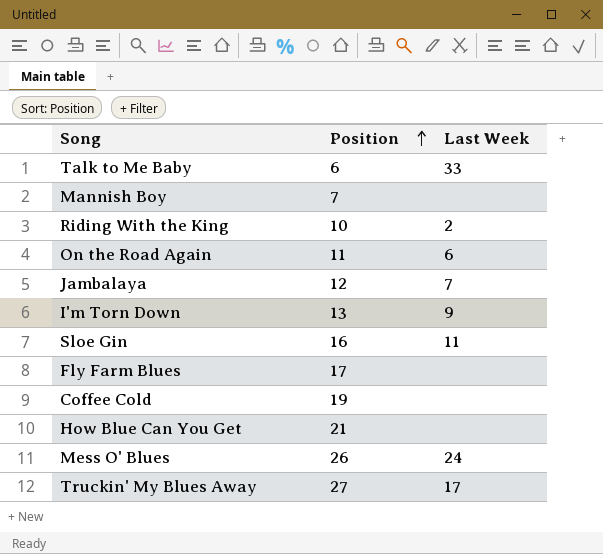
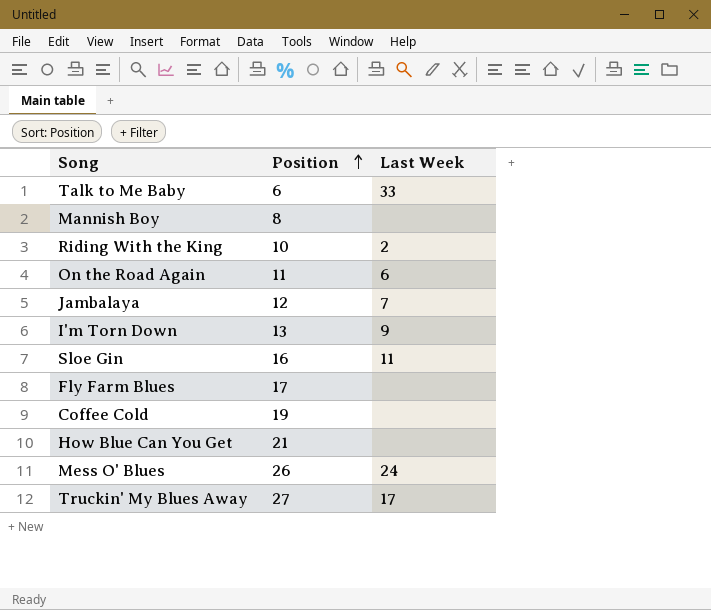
Mannish Boy | Position: 7 -> 8

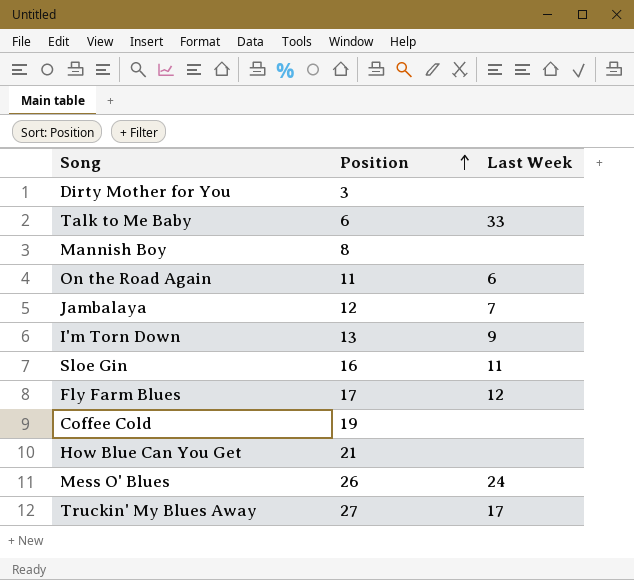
row Riding With the King: 10 | 2 -> none
row Dirty Mother for You: none -> 3 | none
Fly Farm Blues | Last Week: none -> 12

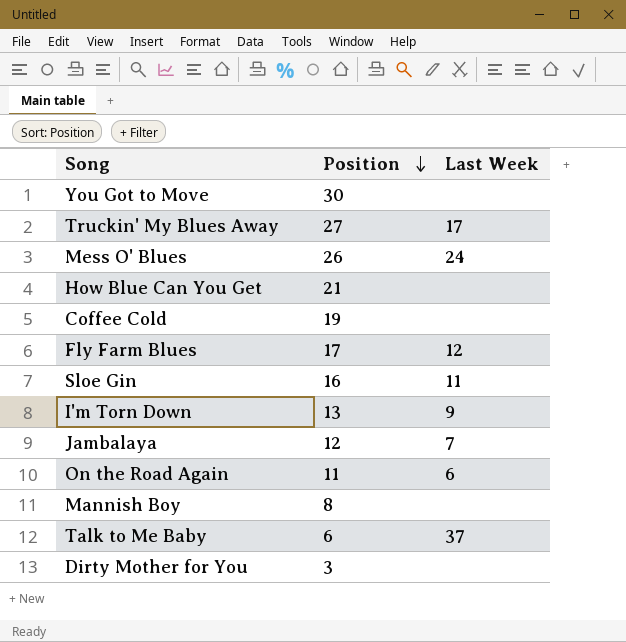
row order: Position ascending -> Position descending
row You Got to Move: none -> 30 | none
Talk to Me Baby | Last Week: 33 -> 37

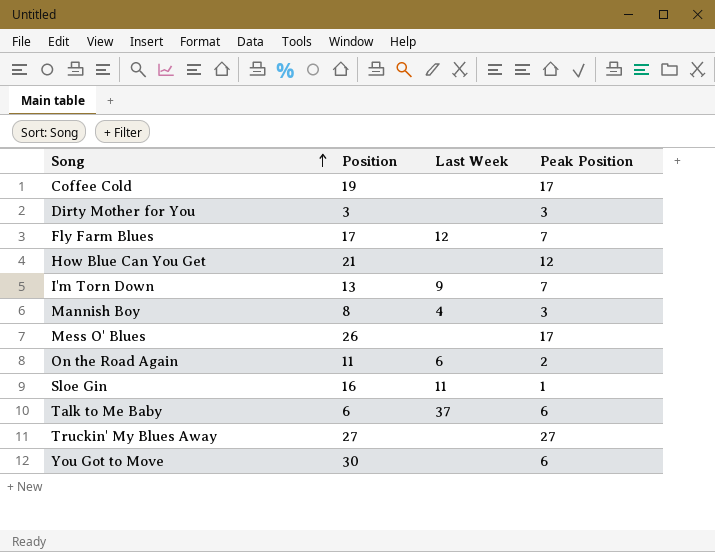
row order: Position descending -> Song ascending
column Peak Position | position: none -> 4
row Jambalaya: 12 | 7 -> none
Mannish Boy | Last Week: none -> 4
Mess O' Blues | Last Week: 24 -> none
Truckin' My Blues Away | Last Week: 17 -> none

